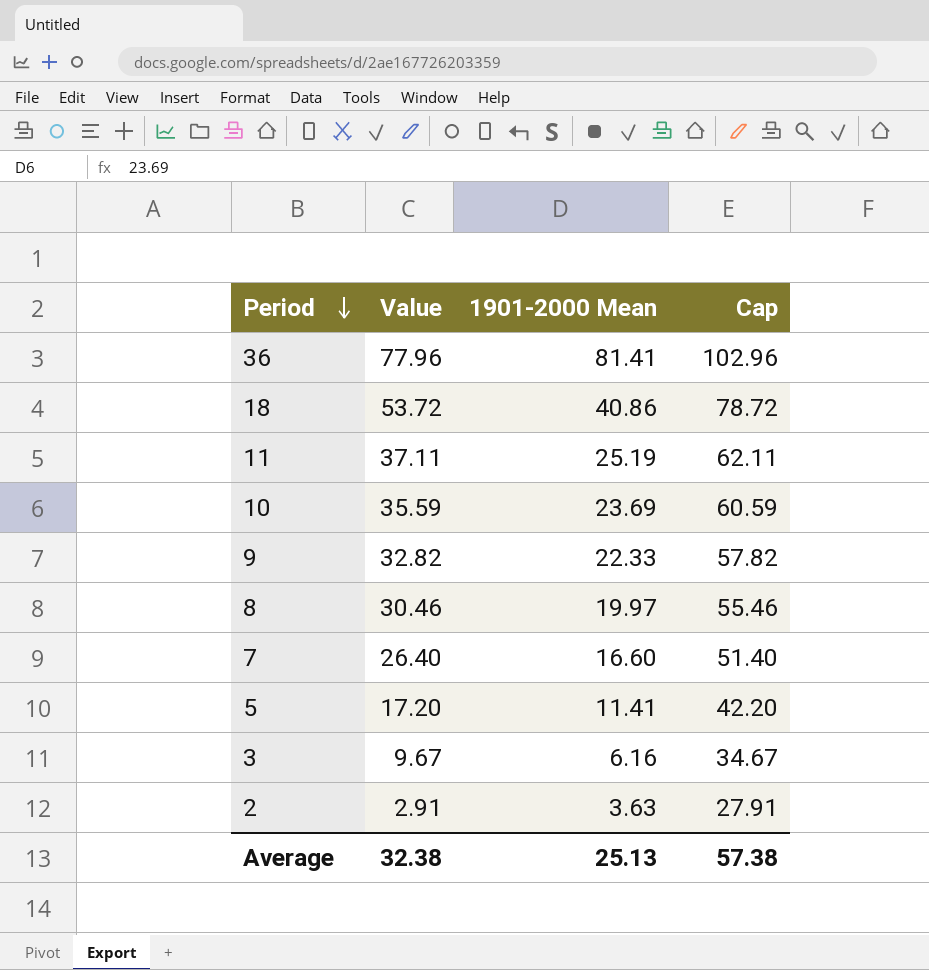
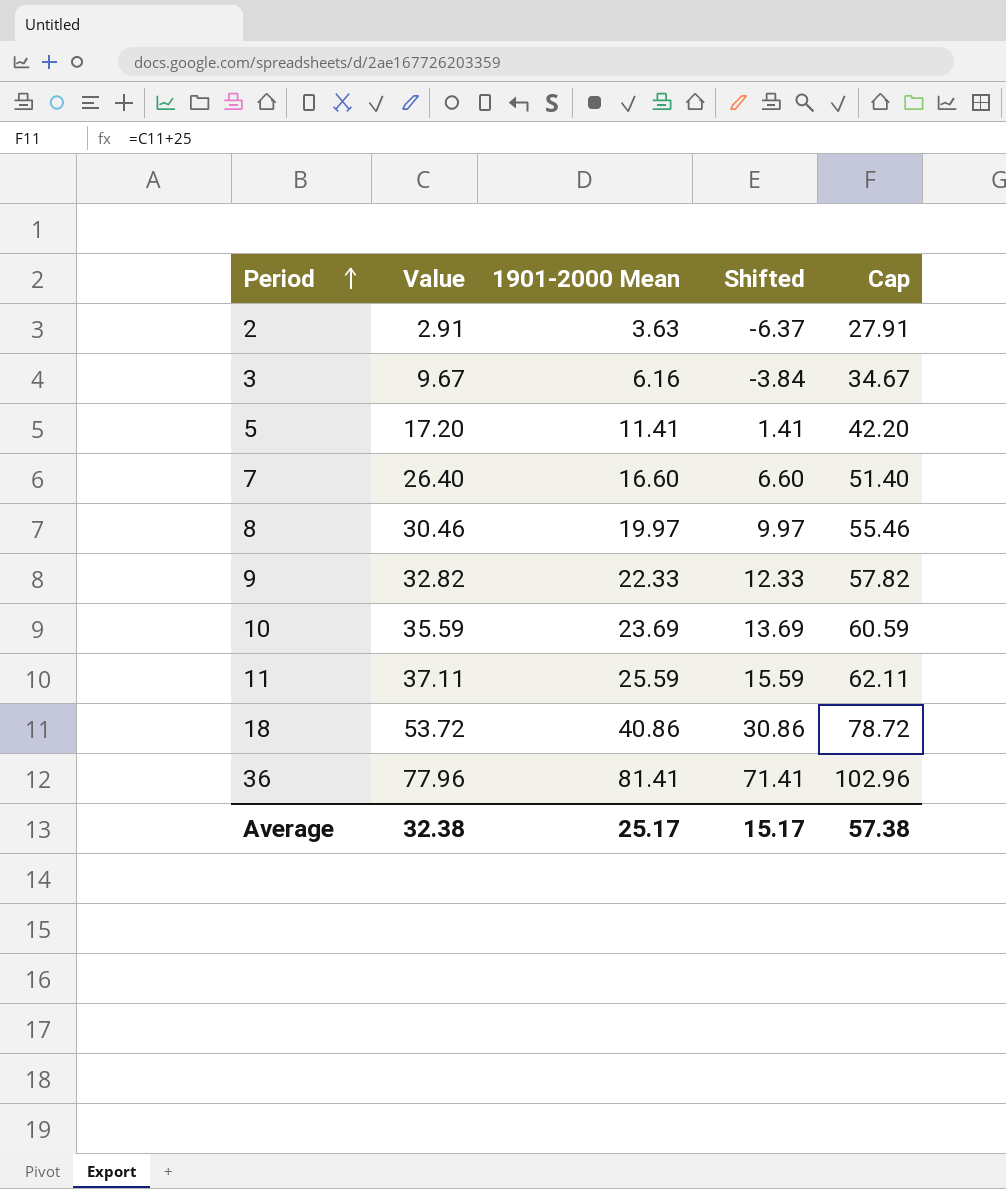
row order: Period descending -> Period ascending
column Shifted | formula: none -> [1901-2000 Mean] - 10
11 | 1901-2000 Mean: 25.19 -> 25.59
Average | 1901-2000 Mean: 25.13 -> 25.17

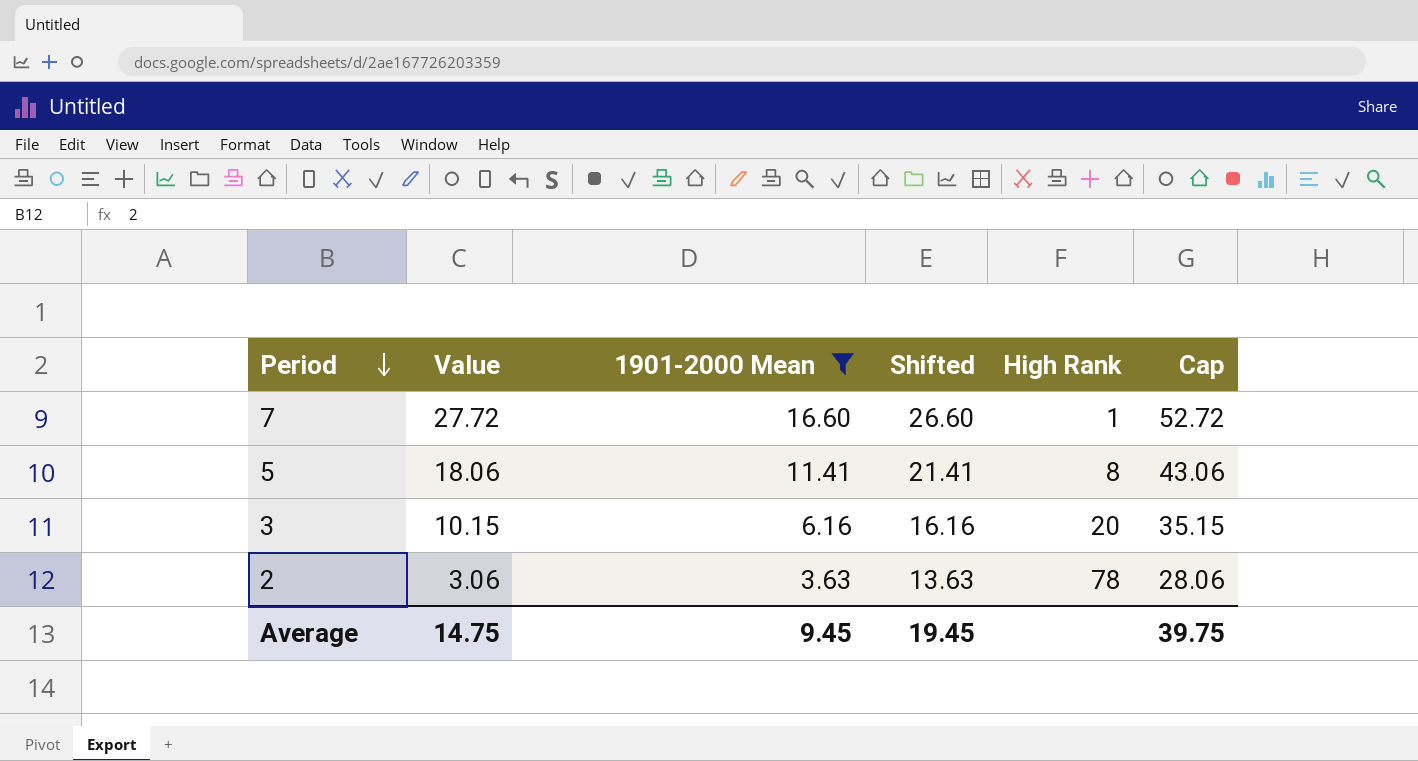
filter: none -> 1901-2000 Mean <= 16.60
row order: Period ascending -> Period descending
column Shifted | formula: [1901-2000 Mean] - 10 -> [1901-2000 Mean] + 10
column High Rank | position: none -> 5
7 | Value: 26.40 -> 27.72
7 | Cap: 51.40 -> 52.72
5 | Value: 17.20 -> 18.06
5 | Cap: 42.20 -> 43.06
3 | Value: 9.67 -> 10.15
3 | Cap: 34.67 -> 35.15
2 | Value: 2.91 -> 3.06
2 | Cap: 27.91 -> 28.06
Average | Value: 32.38 -> 14.75
Average | 1901-2000 Mean: 25.17 -> 9.45
Average | Shifted: 15.17 -> 19.45
Average | Cap: 57.38 -> 39.75

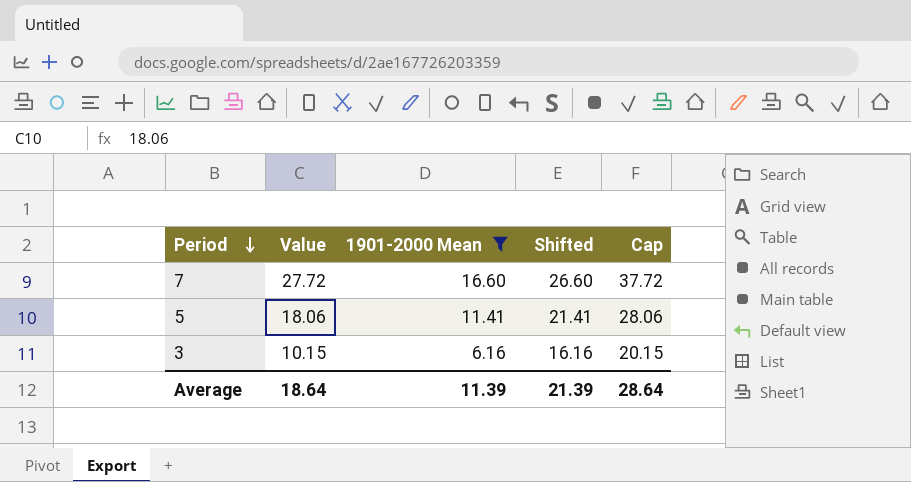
column High Rank | position: 5 -> none
column Cap | formula: [Value] + 25 -> [Value] + 10
row 2: 3.06 | 3.63 | 13.63 | 78 | 28.06 -> none
Average | Value: 14.75 -> 18.64
Average | 1901-2000 Mean: 9.45 -> 11.39
Average | Shifted: 19.45 -> 21.39
Average | Cap: 39.75 -> 28.64

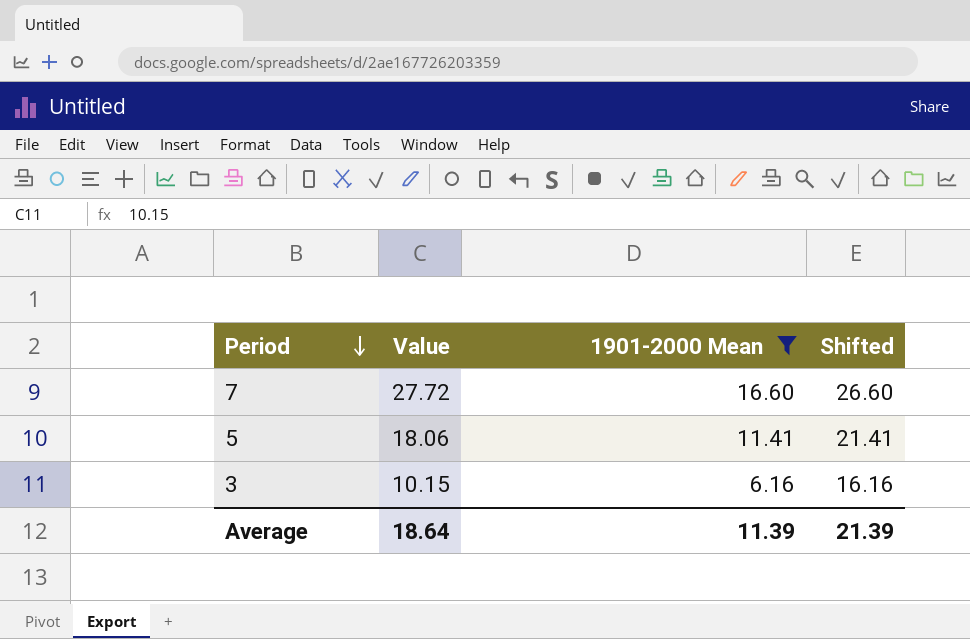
column Cap | formula: [Value] + 10 -> none

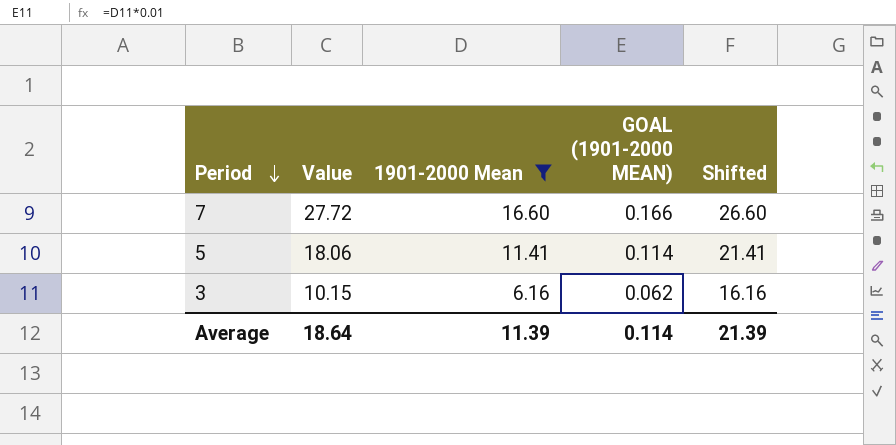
column GOAL (1901-2000 MEAN) | formula: none -> [1901-2000 Mean] * 0.01

